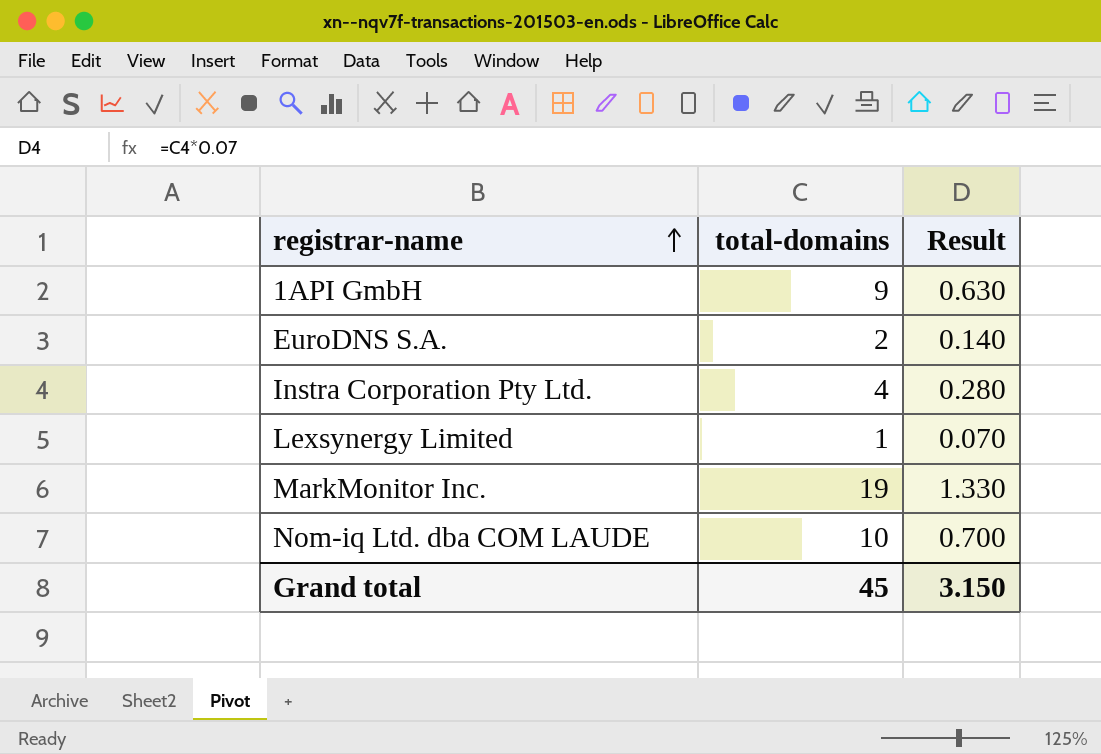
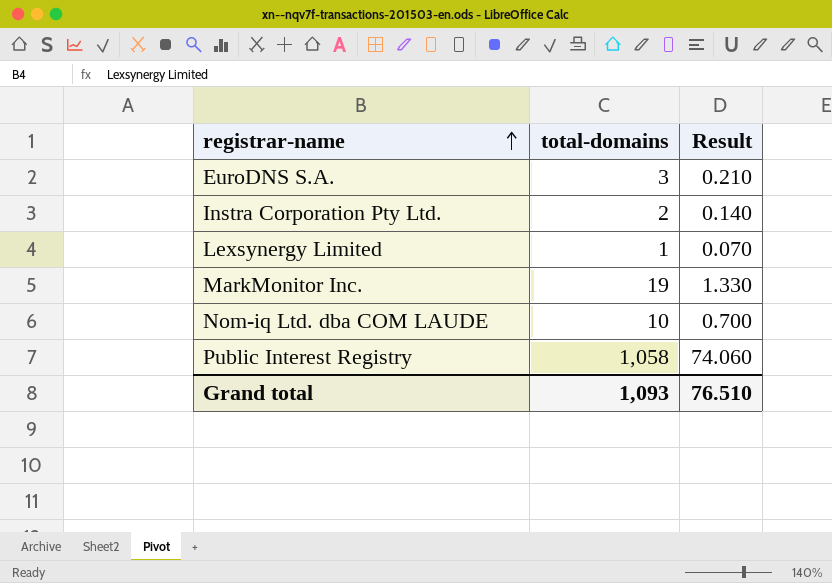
row 1API GmbH: 9 | 0.630 -> none
EuroDNS S.A. | total-domains: 2 -> 3
EuroDNS S.A. | Result: 0.140 -> 0.210
Instra Corporation Pty Ltd. | total-domains: 4 -> 2
Instra Corporation Pty Ltd. | Result: 0.280 -> 0.140
row Public Interest Registry: none -> 1,058 | 74.060
Grand total | total-domains: 45 -> 1,093
Grand total | Result: 3.150 -> 76.510

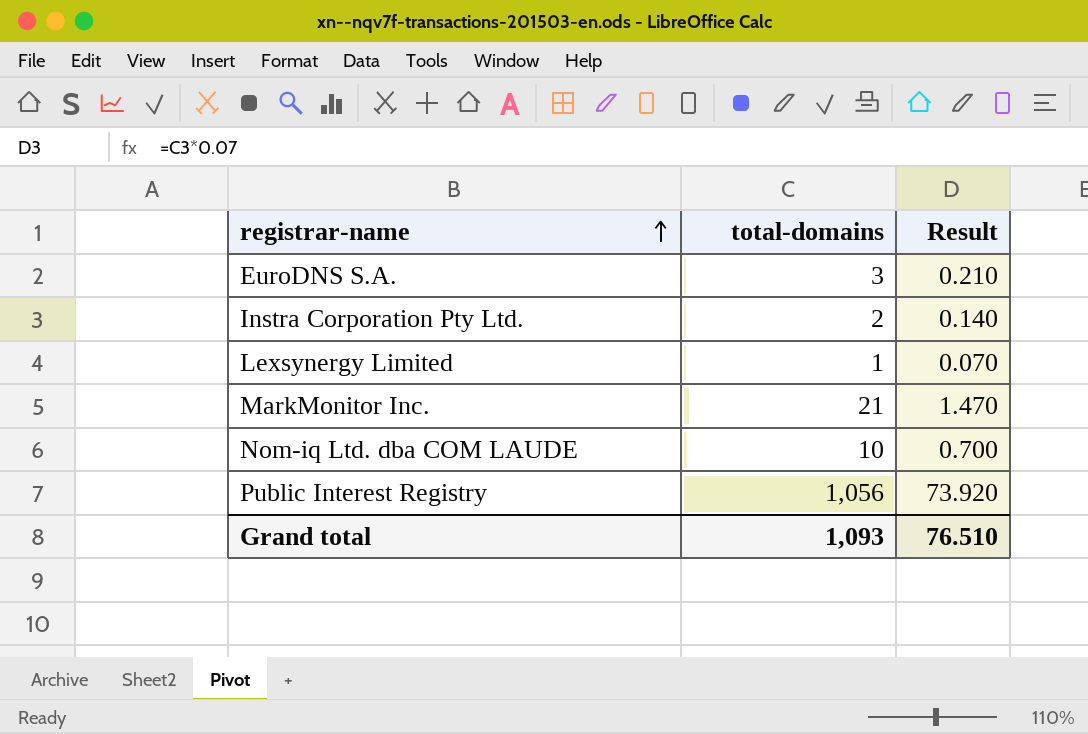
MarkMonitor Inc. | total-domains: 19 -> 21
MarkMonitor Inc. | Result: 1.330 -> 1.470
Public Interest Registry | total-domains: 1,058 -> 1,056
Public Interest Registry | Result: 74.060 -> 73.920

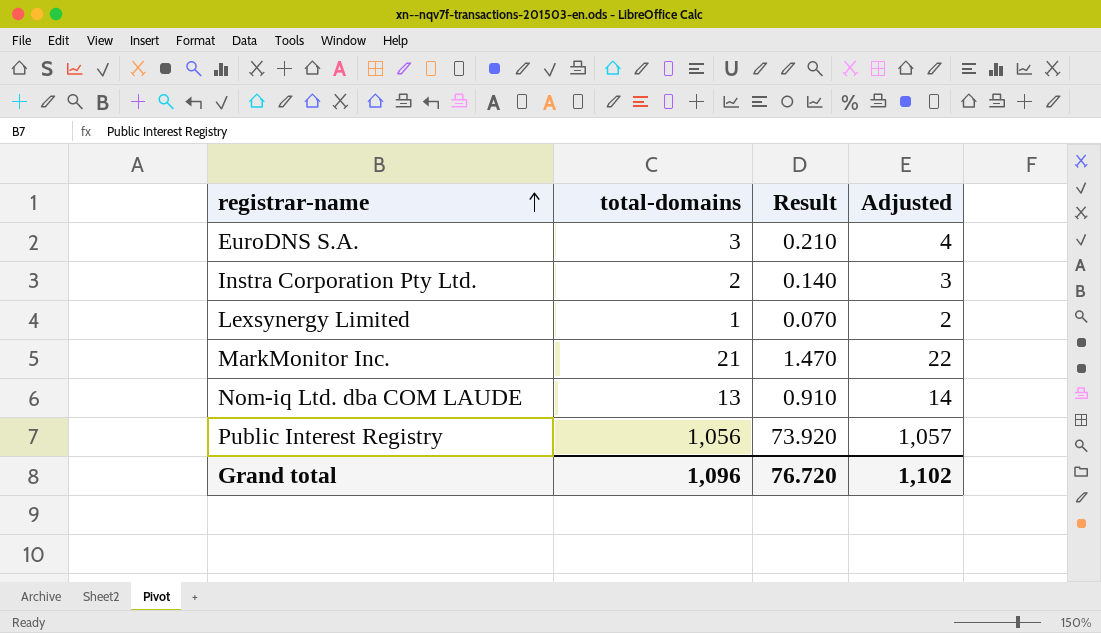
column Adjusted | formula: none -> [total-domains] + 1
Nom-iq Ltd. dba COM LAUDE | total-domains: 10 -> 13
Nom-iq Ltd. dba COM LAUDE | Result: 0.700 -> 0.910
Grand total | total-domains: 1,093 -> 1,096
Grand total | Result: 76.510 -> 76.720

